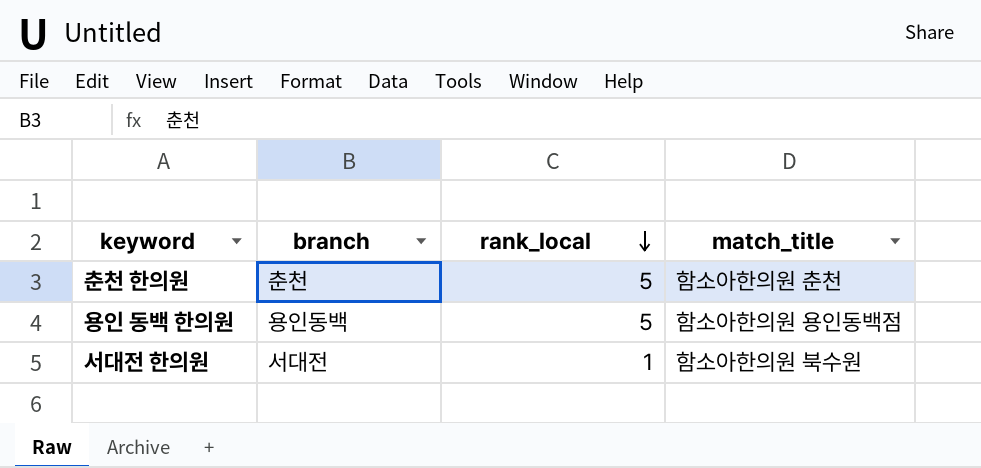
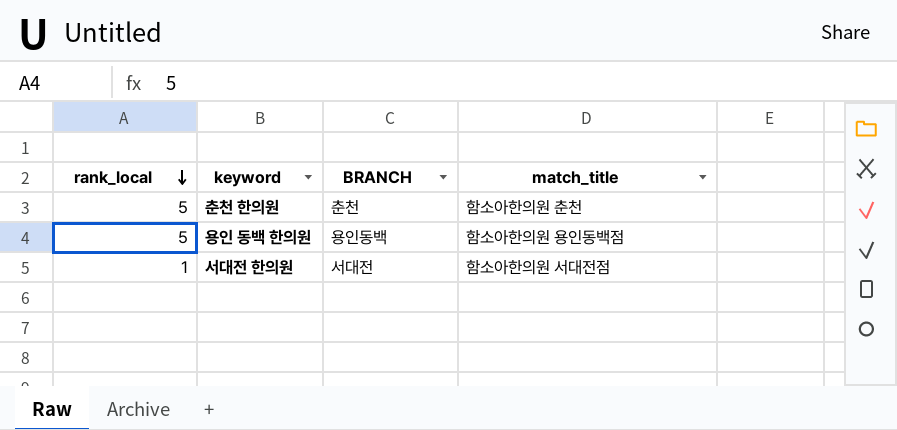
column rank_local | position: 3 -> 1
column name: branch -> BRANCH
서대전 한의원 | match_title: 함소아한의원 북수원 -> 함소아한의원 서대전점

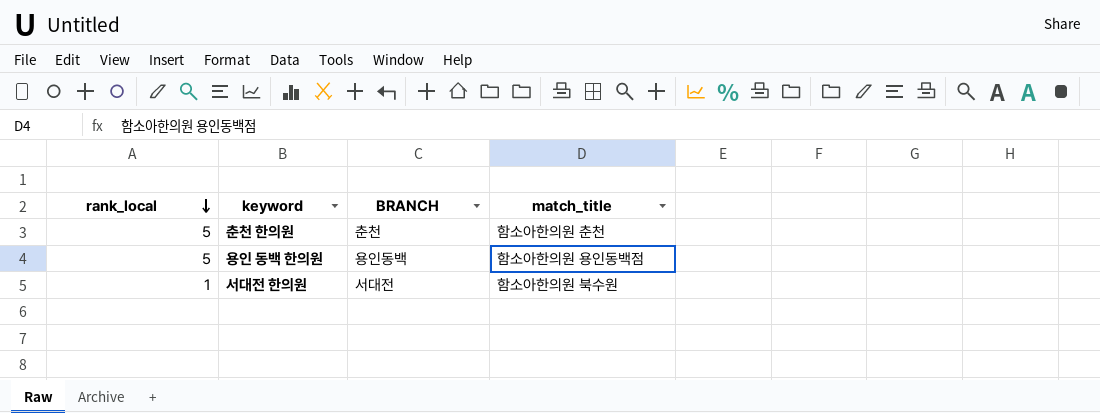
서대전 한의원 | match_title: 함소아한의원 서대전점 -> 함소아한의원 북수원

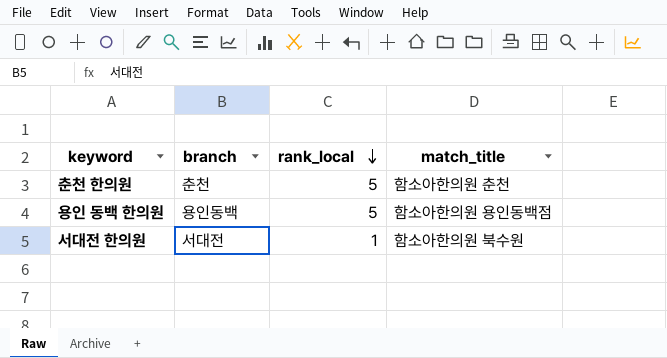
column name: BRANCH -> branch
column rank_local | position: 1 -> 3

